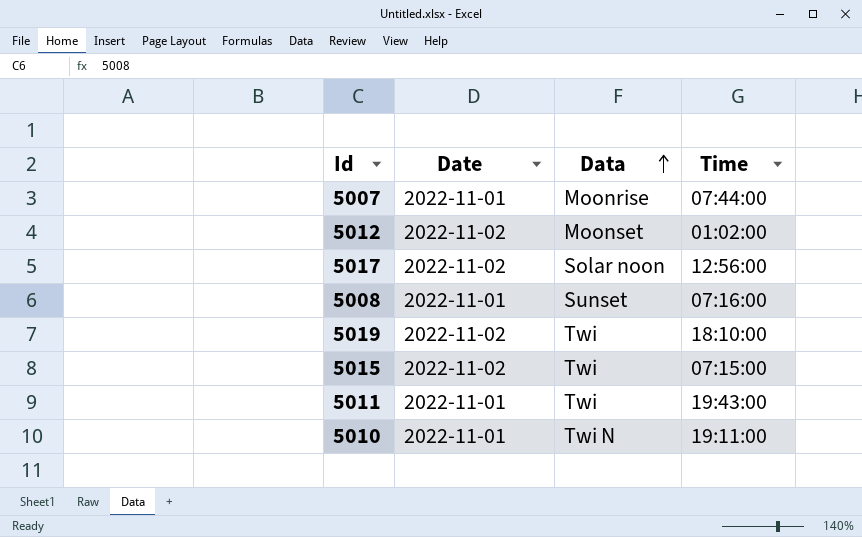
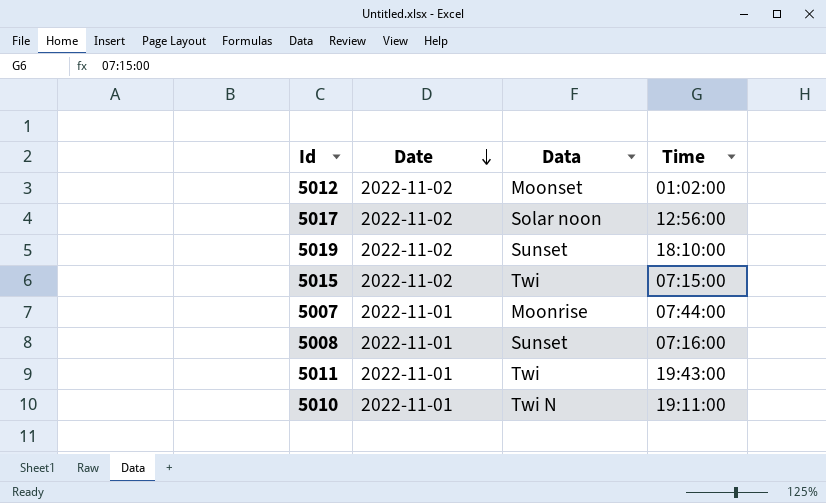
row order: Data ascending -> Date descending
5019 | Data: Twi -> Sunset

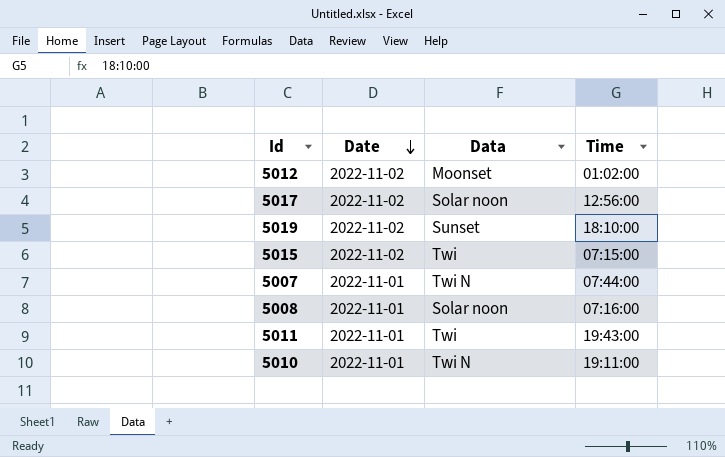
5007 | Data: Moonrise -> Twi N
5008 | Data: Sunset -> Solar noon

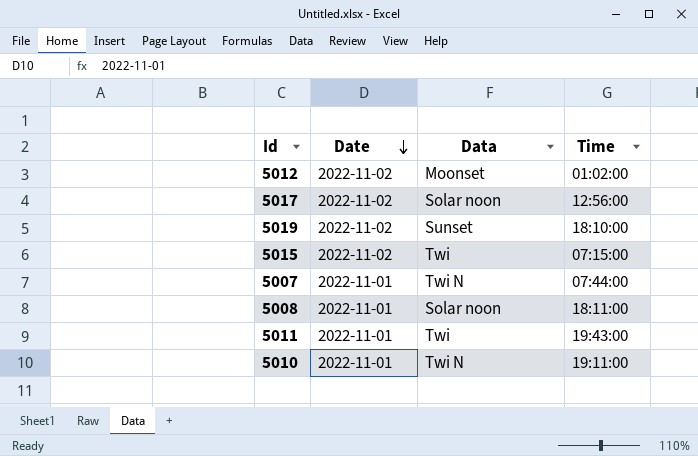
5008 | Time: 07:16:00 -> 18:11:00

